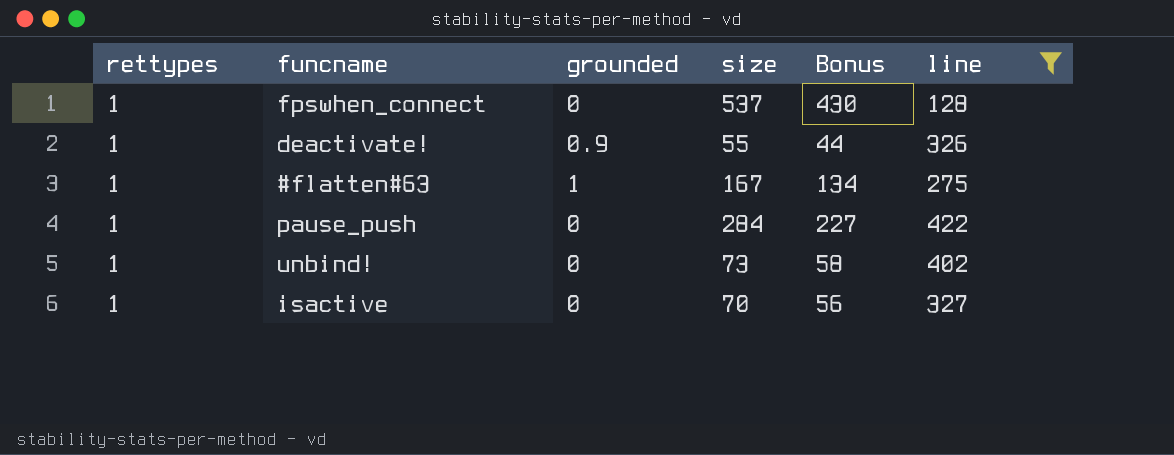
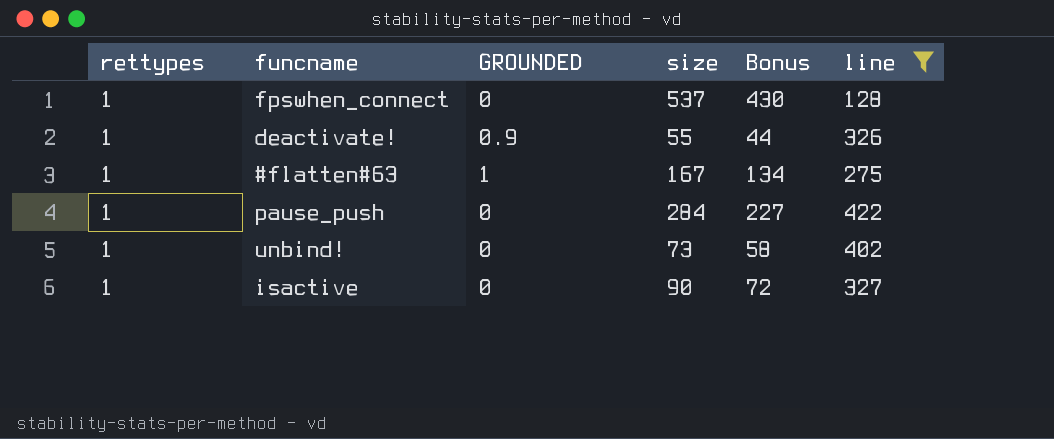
column name: grounded -> GROUNDED
isactive | size: 70 -> 90
isactive | Bonus: 56 -> 72

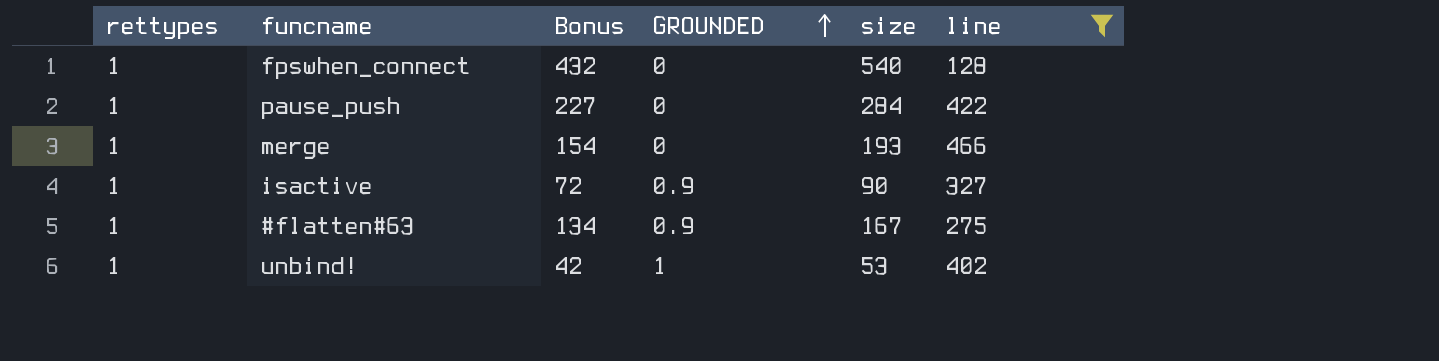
row order: none -> GROUNDED ascending
column Bonus | position: 5 -> 3
row deactivate!: 1 | 0.9 | 55 | 44 | 326 -> none
fpswhen_connect | Bonus: 430 -> 432
fpswhen_connect | size: 537 -> 540
row merge: none -> 1 | 154 | 0 | 193 | 466
isactive | GROUNDED: 0 -> 0.9
#flatten#63 | GROUNDED: 1 -> 0.9
unbind! | Bonus: 58 -> 42
unbind! | GROUNDED: 0 -> 1
unbind! | size: 73 -> 53

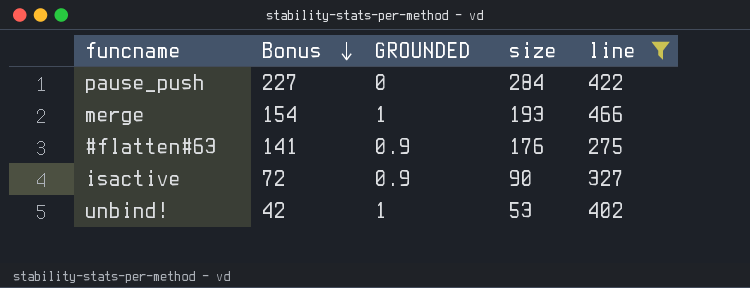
row order: GROUNDED ascending -> Bonus descending
column rettypes | position: 1 -> none
row fpswhen_connect: 1 | 432 | 0 | 540 | 128 -> none
merge | GROUNDED: 0 -> 1
#flatten#63 | Bonus: 134 -> 141
#flatten#63 | size: 167 -> 176

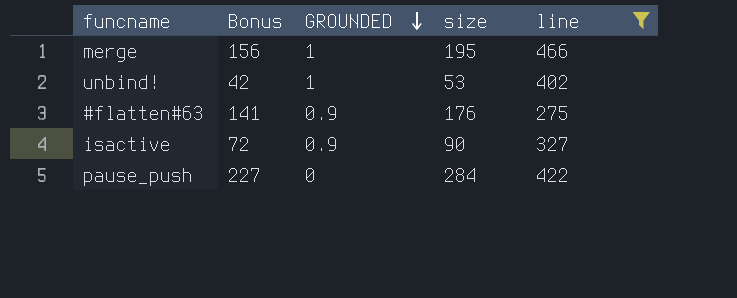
row order: Bonus descending -> GROUNDED descending
merge | Bonus: 154 -> 156
merge | size: 193 -> 195

